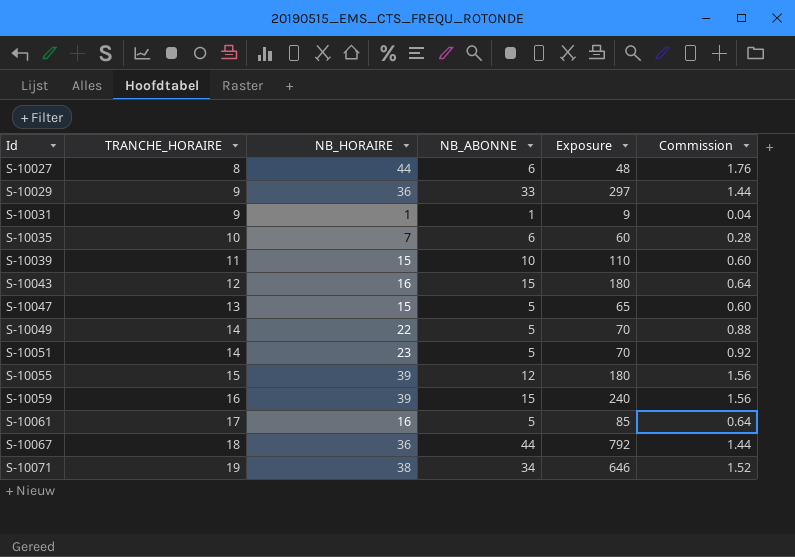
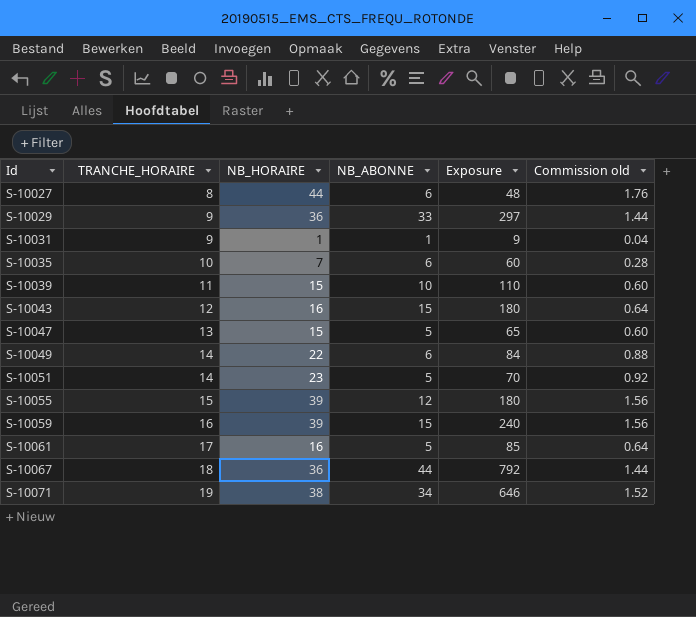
column name: Commission -> Commission old
S-10049 | NB_ABONNE: 5 -> 6
S-10049 | Exposure: 70 -> 84

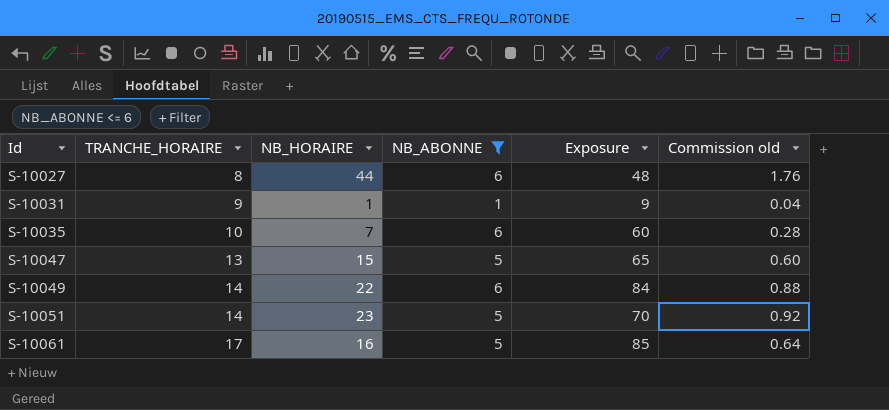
filter: none -> NB_ABONNE <= 6

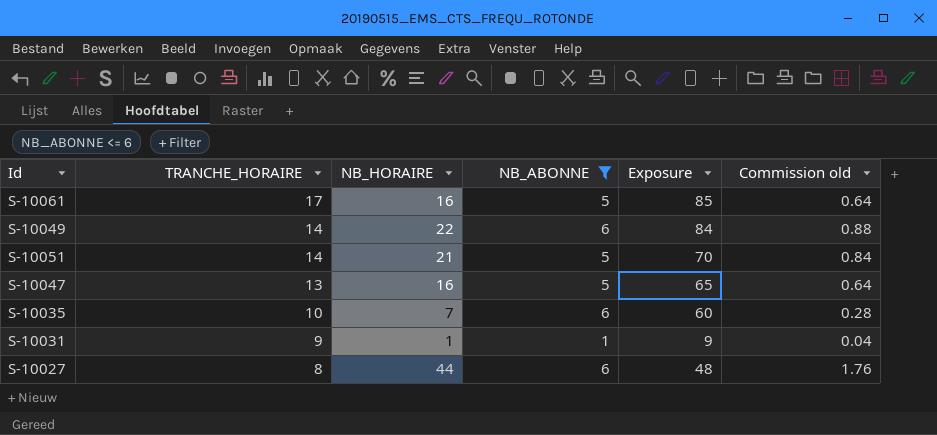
row order: Id ascending -> TRANCHE_HORAIRE descending
S-10051 | NB_HORAIRE: 23 -> 21
S-10051 | Commission old: 0.92 -> 0.84
S-10047 | NB_HORAIRE: 15 -> 16
S-10047 | Commission old: 0.60 -> 0.64

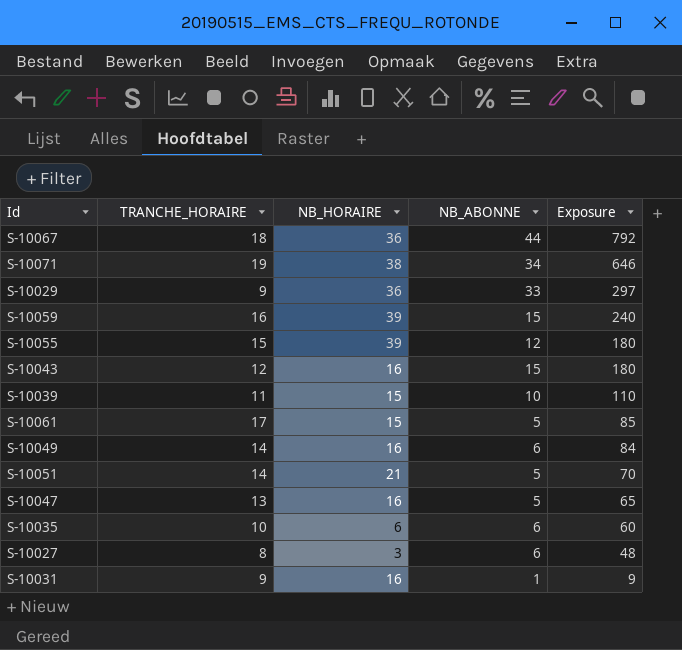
filter: NB_ABONNE <= 6 -> none
row order: TRANCHE_HORAIRE descending -> Exposure descending
column Commission old | formula: [NB_HORAIRE] * 0.04 -> none
S-10061 | NB_HORAIRE: 16 -> 15
S-10049 | NB_HORAIRE: 22 -> 16
S-10035 | NB_HORAIRE: 7 -> 6
S-10027 | NB_HORAIRE: 44 -> 3
S-10031 | NB_HORAIRE: 1 -> 16

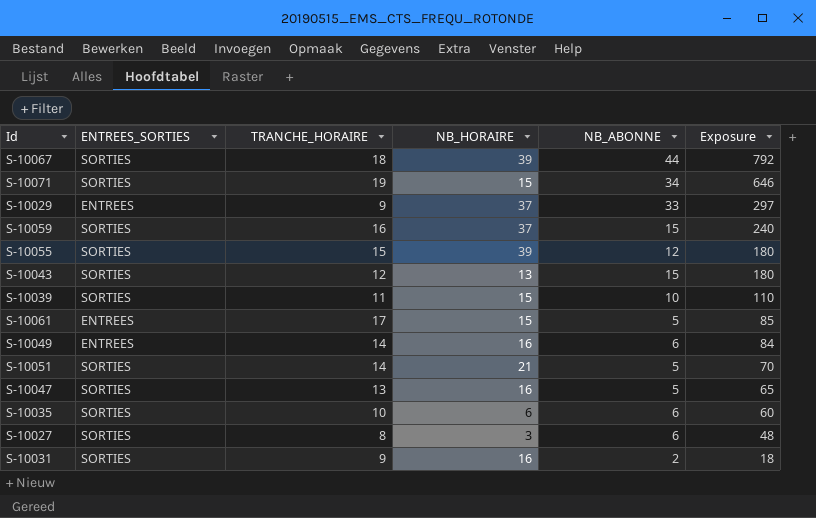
column ENTREES_SORTIES | position: none -> 2
S-10067 | NB_HORAIRE: 36 -> 39
S-10071 | NB_HORAIRE: 38 -> 15
S-10029 | NB_HORAIRE: 36 -> 37
S-10059 | NB_HORAIRE: 39 -> 37
S-10043 | NB_HORAIRE: 16 -> 13
S-10031 | NB_ABONNE: 1 -> 2
S-10031 | Exposure: 9 -> 18

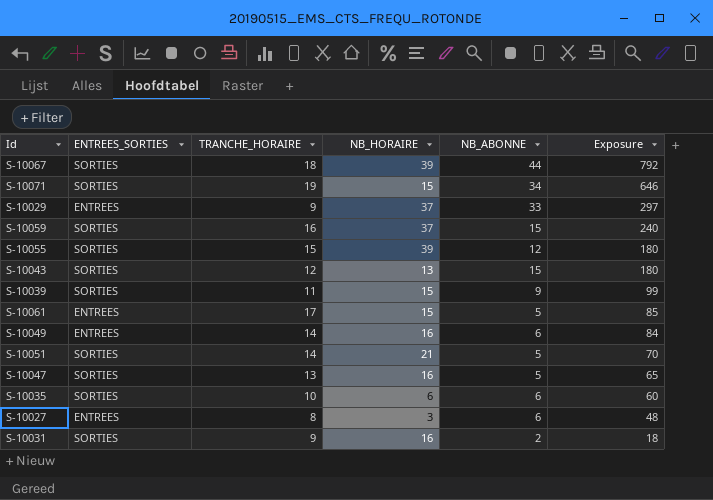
S-10039 | NB_ABONNE: 10 -> 9
S-10039 | Exposure: 110 -> 99
S-10027 | ENTREES_SORTIES: SORTIES -> ENTREES

